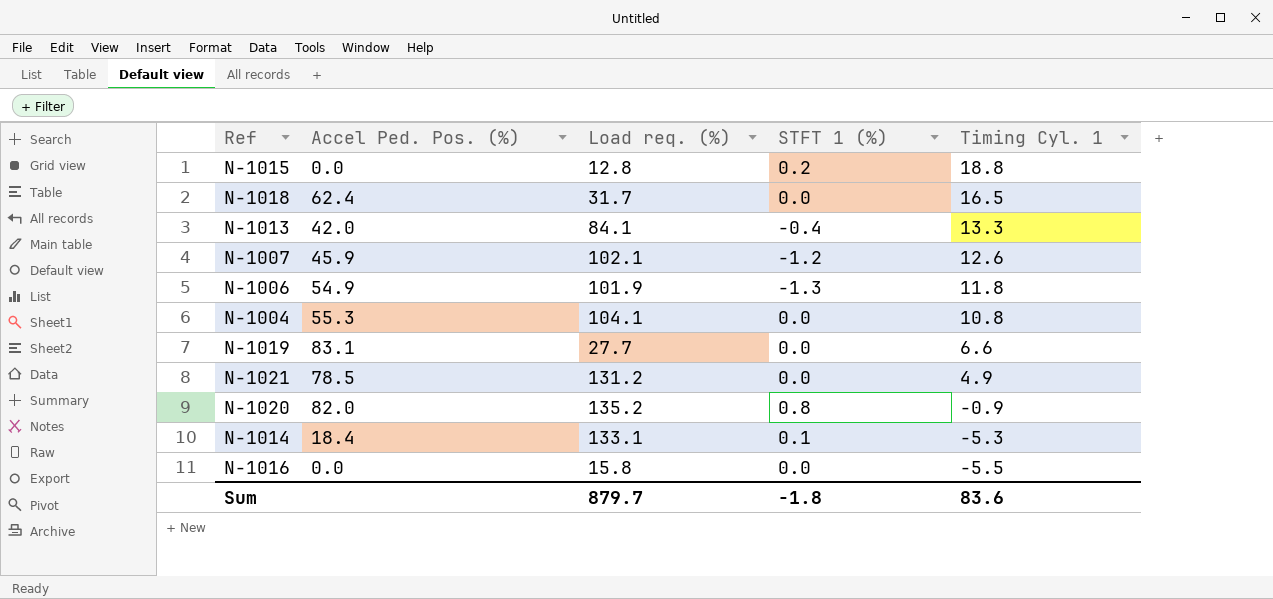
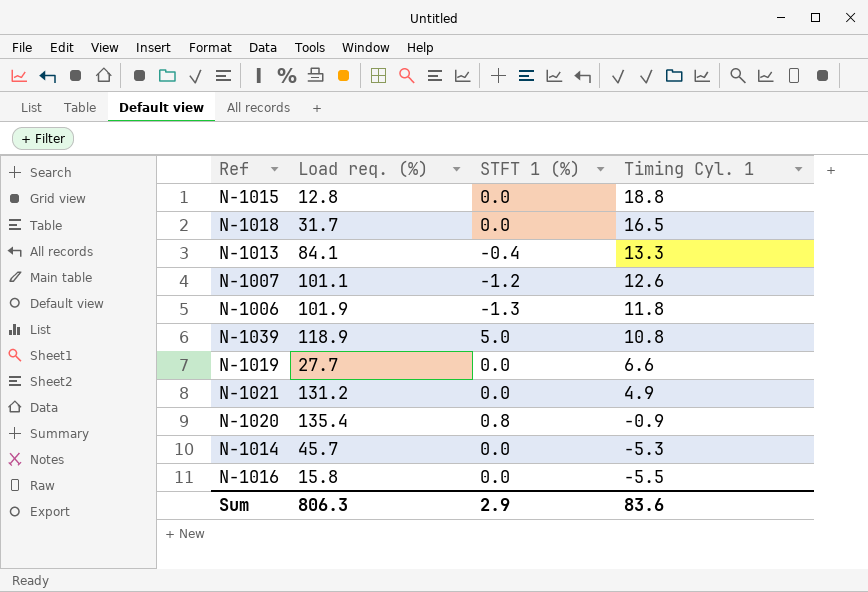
column Accel Ped. Pos. (%) | position: 2 -> none
row N-1004: 55.3 | 104.1 | 0.0 | 10.8 -> none
N-1015 | STFT 1 (%): 0.2 -> 0.0
N-1007 | Load req. (%): 102.1 -> 101.1
row N-1039: none -> 118.9 | 5.0 | 10.8
N-1020 | Load req. (%): 135.2 -> 135.4
N-1014 | Load req. (%): 133.1 -> 45.7
N-1014 | STFT 1 (%): 0.1 -> 0.0
Sum | Load req. (%): 879.7 -> 806.3
Sum | STFT 1 (%): -1.8 -> 2.9

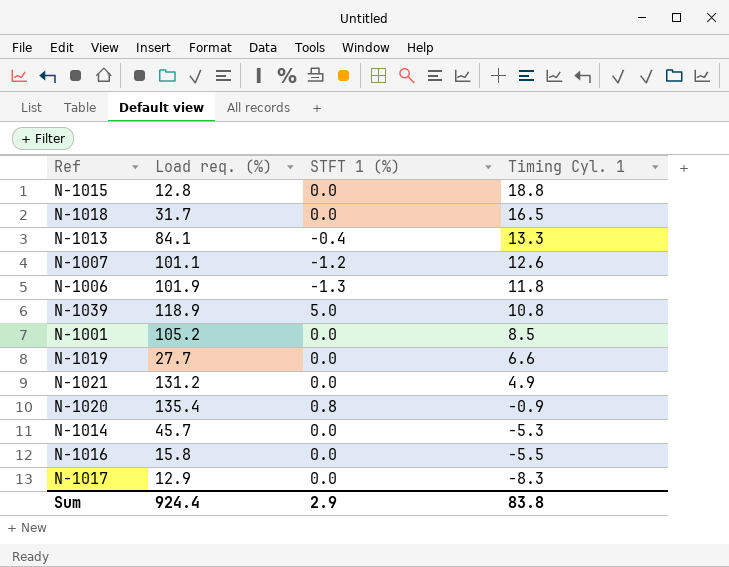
row N-1001: none -> 105.2 | 0.0 | 8.5
row N-1017: none -> 12.9 | 0.0 | -8.3
Sum | Load req. (%): 806.3 -> 924.4
Sum | Timing Cyl. 1: 83.6 -> 83.8

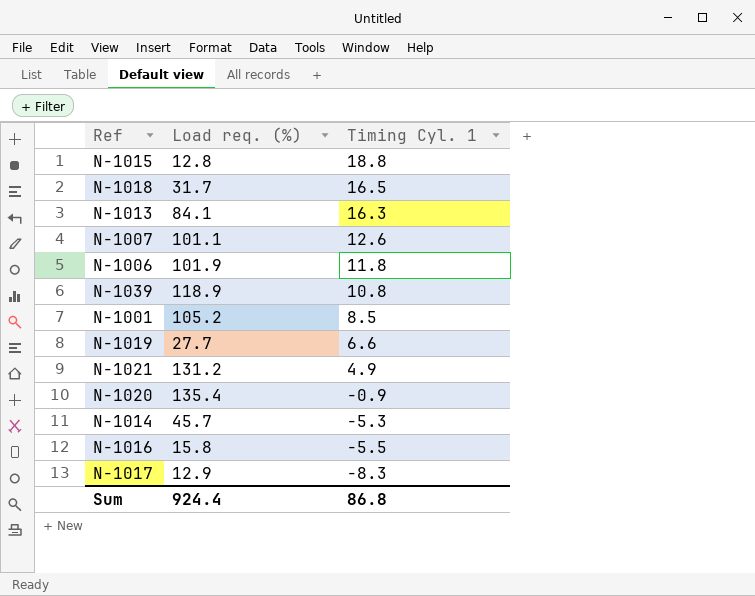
column STFT 1 (%) | position: 3 -> none
N-1013 | Timing Cyl. 1: 13.3 -> 16.3
Sum | Timing Cyl. 1: 83.8 -> 86.8

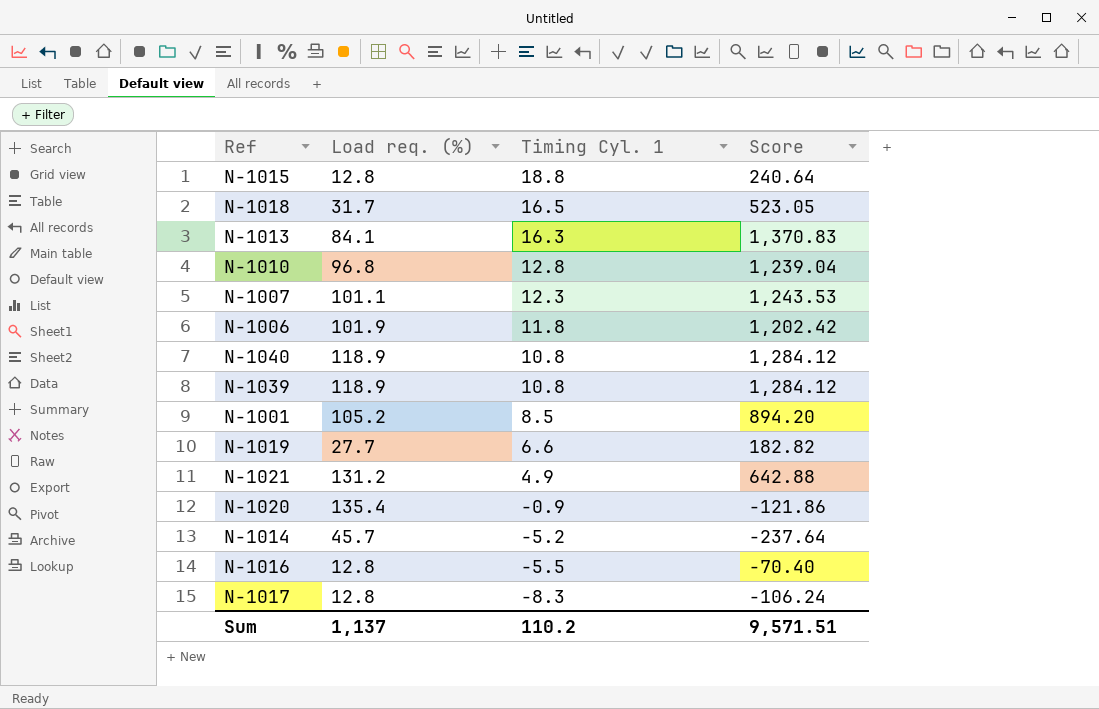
column Score | formula: none -> [Load req. (%)] * [Timing Cyl. 1]
row N-1010: none -> 96.8 | 12.8 | 1,239.04
N-1007 | Timing Cyl. 1: 12.6 -> 12.3
row N-1040: none -> 118.9 | 10.8 | 1,284.12
N-1014 | Timing Cyl. 1: -5.3 -> -5.2
N-1016 | Load req. (%): 15.8 -> 12.8
N-1017 | Load req. (%): 12.9 -> 12.8
Sum | Load req. (%): 924.4 -> 1,137
Sum | Timing Cyl. 1: 86.8 -> 110.2

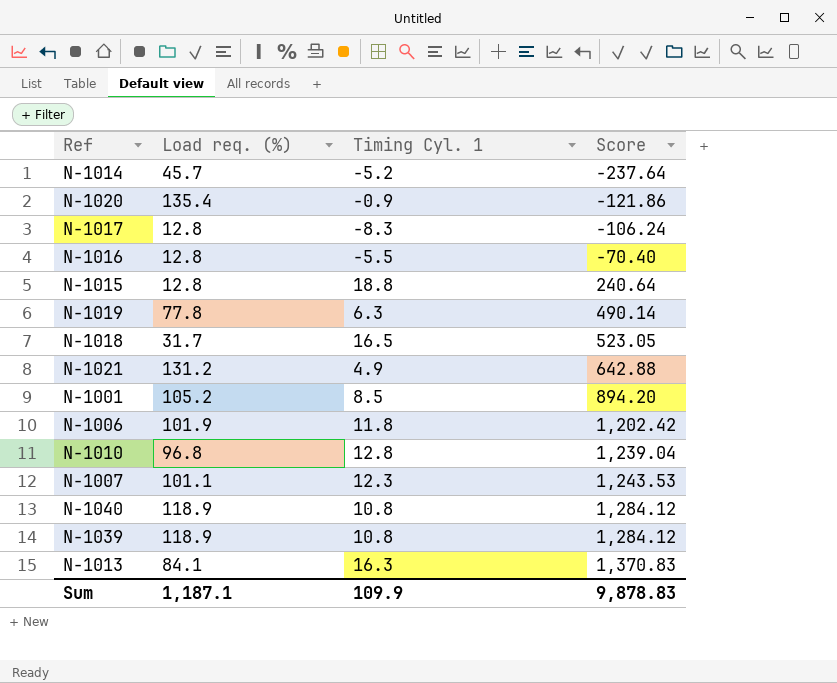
row order: Timing Cyl. 1 descending -> Score ascending
N-1019 | Load req. (%): 27.7 -> 77.8
N-1019 | Timing Cyl. 1: 6.6 -> 6.3
N-1019 | Score: 182.82 -> 490.14
Sum | Load req. (%): 1,137 -> 1,187.1
Sum | Timing Cyl. 1: 110.2 -> 109.9
Sum | Score: 9,571.51 -> 9,878.83

